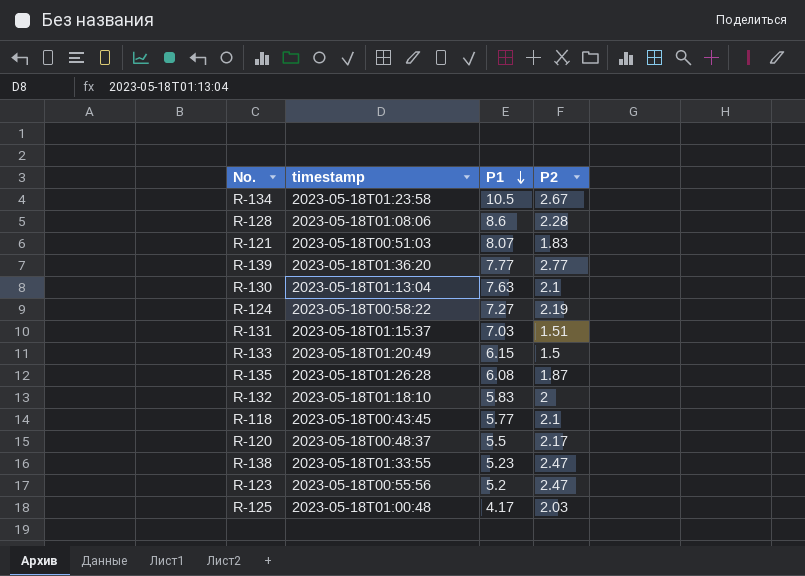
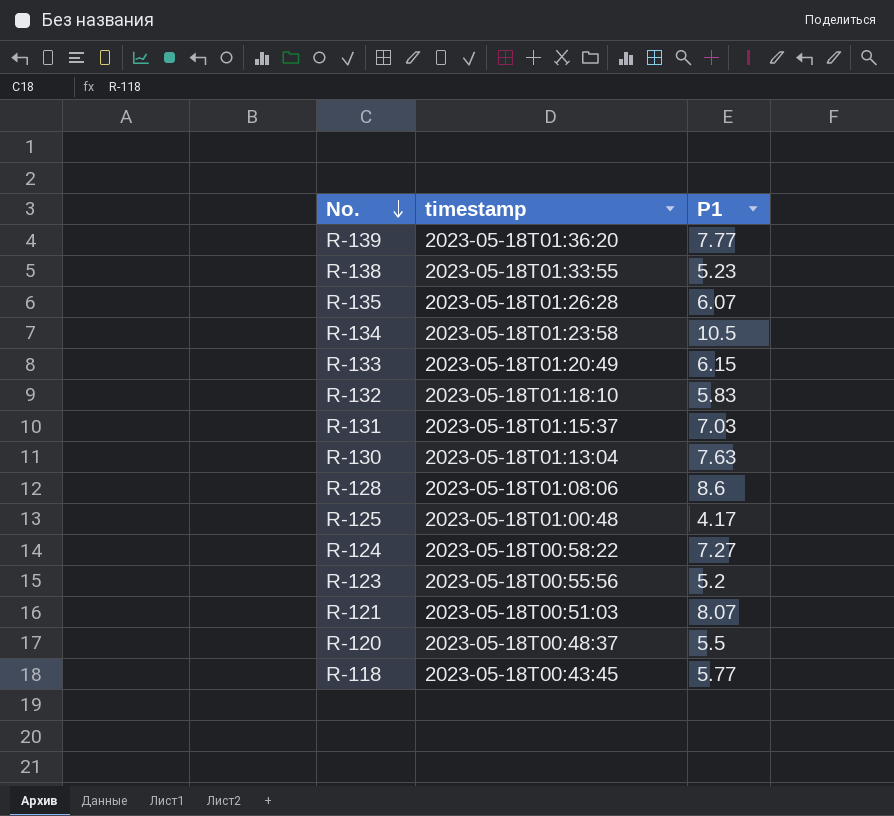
row order: P1 descending -> No. descending
column P2 | position: 4 -> none
R-135 | P1: 6.08 -> 6.07

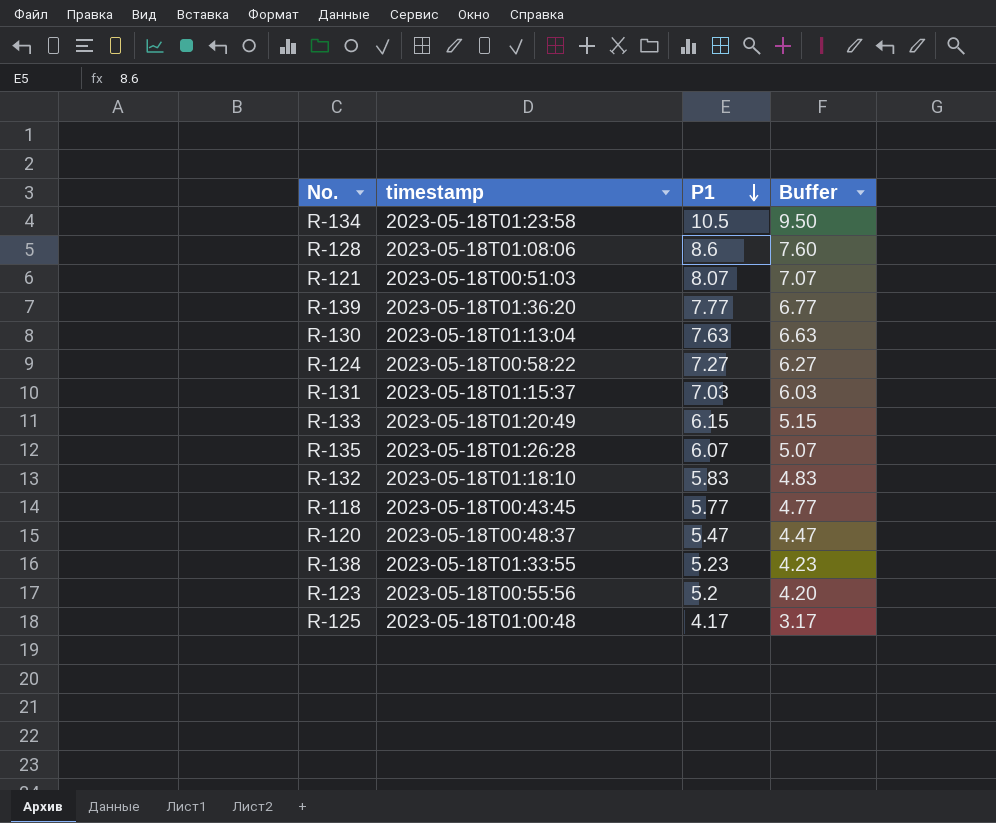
row order: No. descending -> P1 descending
column Buffer | formula: none -> [P1] - 1
R-120 | P1: 5.5 -> 5.47

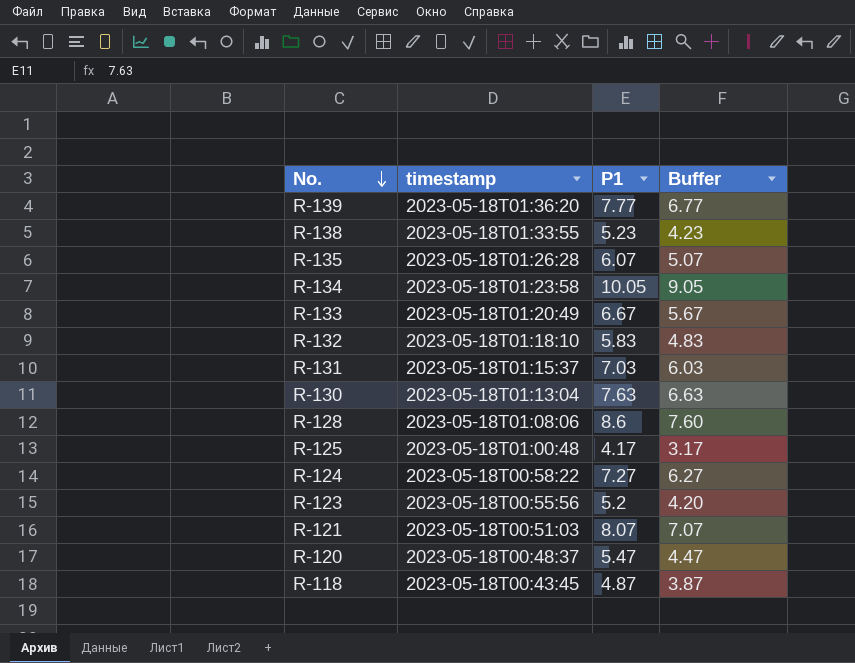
row order: P1 descending -> No. descending
R-134 | P1: 10.5 -> 10.05
R-134 | Buffer: 9.50 -> 9.05
R-133 | P1: 6.15 -> 6.67
R-133 | Buffer: 5.15 -> 5.67
R-118 | P1: 5.77 -> 4.87
R-118 | Buffer: 4.77 -> 3.87

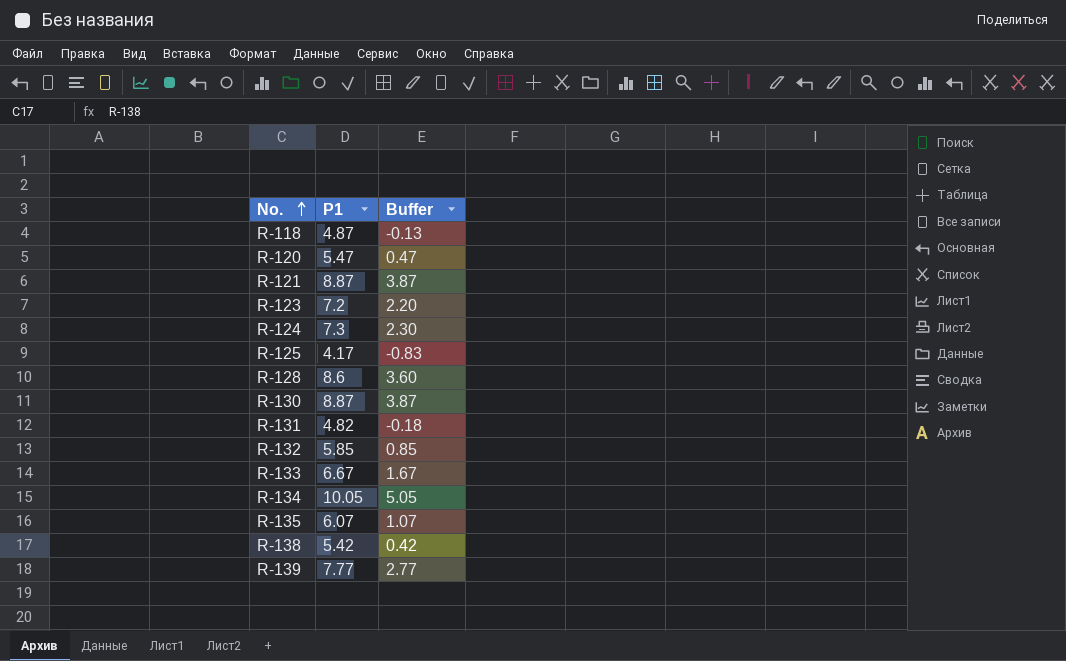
row order: No. descending -> No. ascending
column timestamp | position: 2 -> none
column Buffer | formula: [P1] - 1 -> [P1] - 5
R-121 | P1: 8.07 -> 8.87
R-123 | P1: 5.2 -> 7.2
R-124 | P1: 7.27 -> 7.3
R-130 | P1: 7.63 -> 8.87
R-131 | P1: 7.03 -> 4.82
R-132 | P1: 5.83 -> 5.85
R-138 | P1: 5.23 -> 5.42

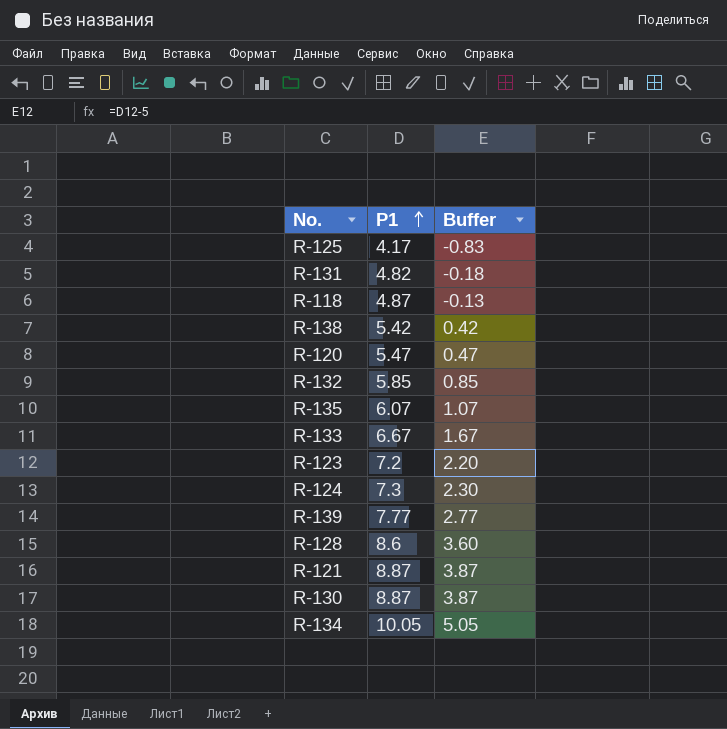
row order: No. ascending -> P1 ascending

